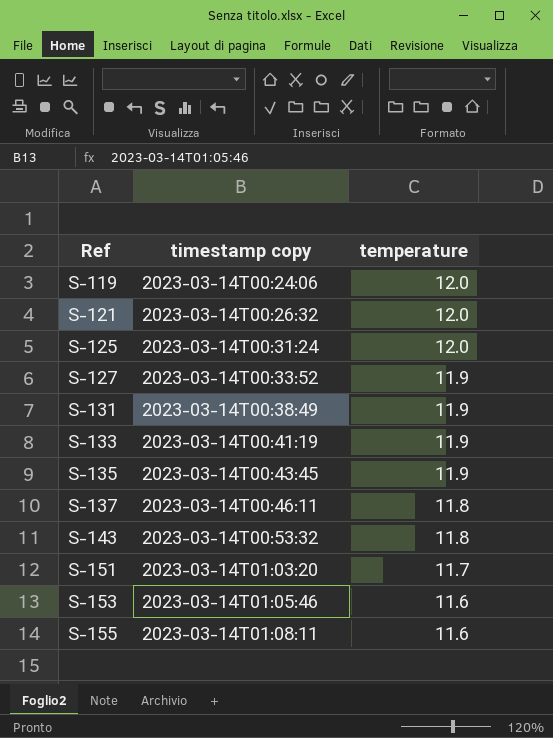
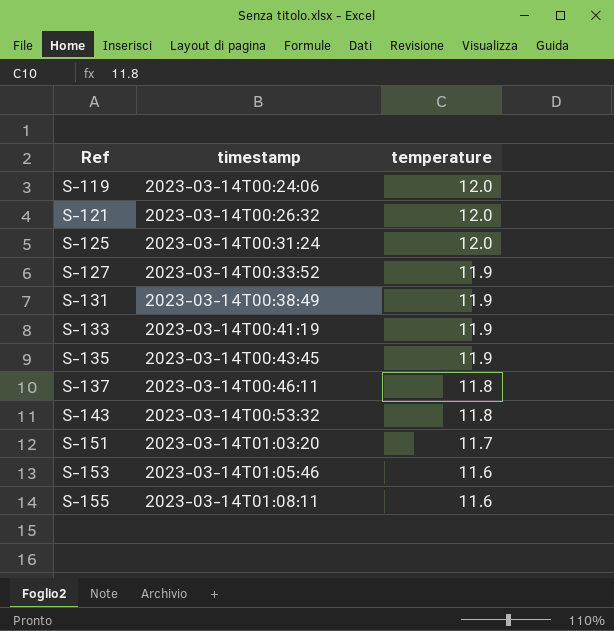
column name: timestamp copy -> timestamp

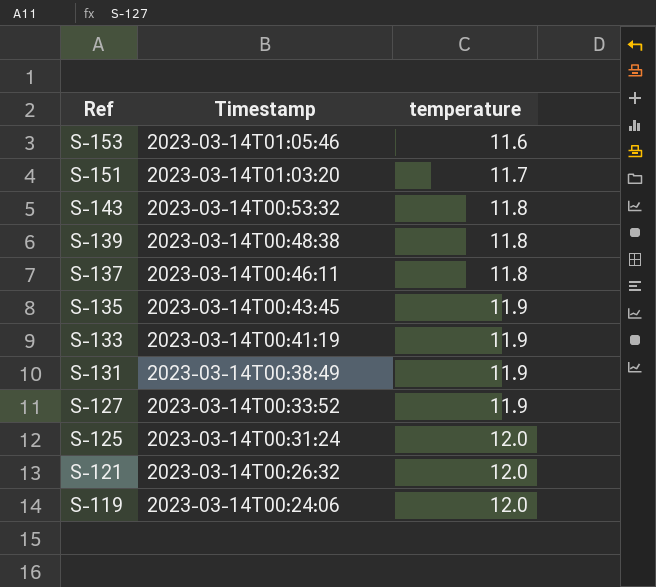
row order: Ref ascending -> Ref descending
column name: timestamp -> Timestamp
row S-155: 2023-03-14T01:08:11 | 11.6 -> none
row S-139: none -> 2023-03-14T00:48:38 | 11.8

